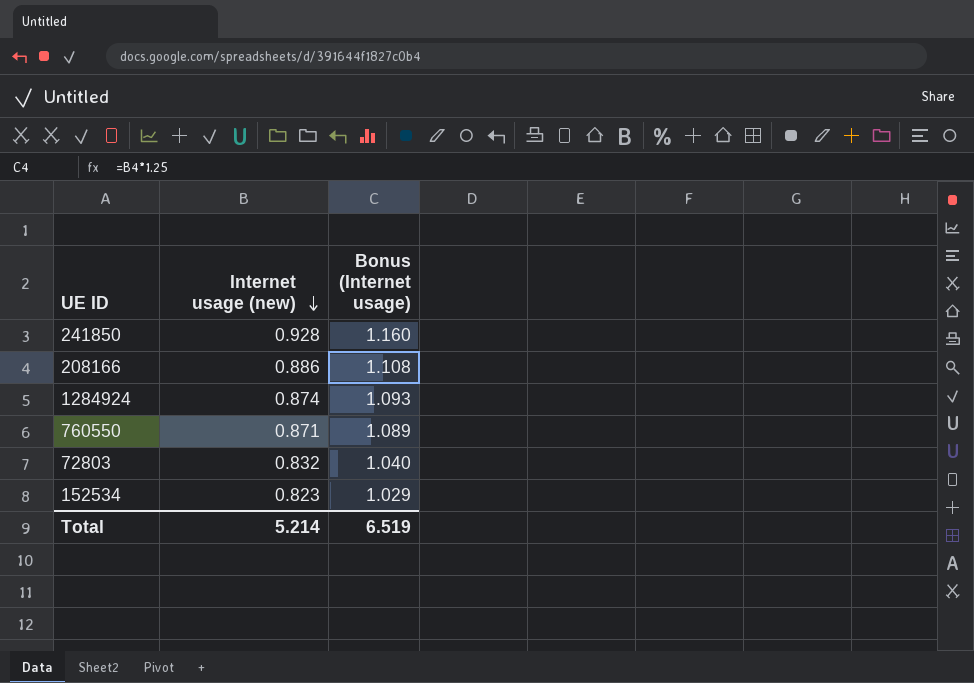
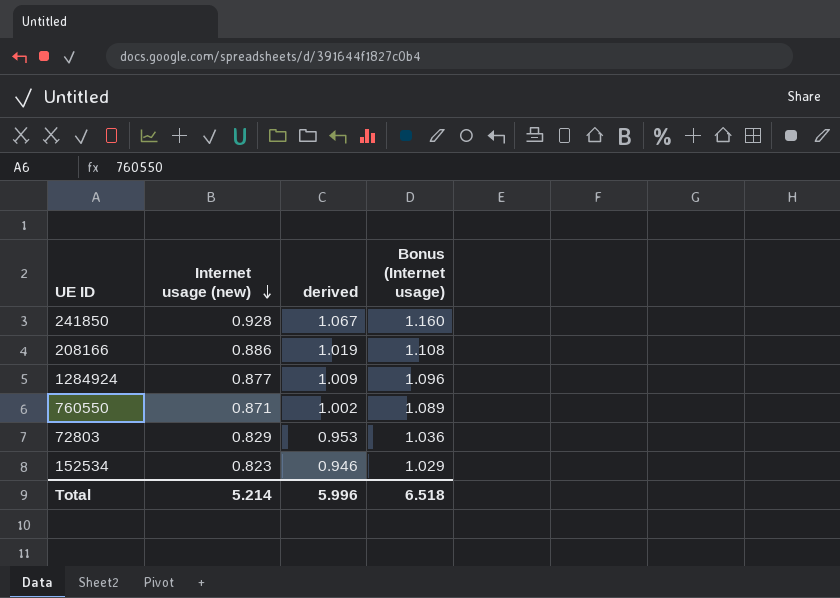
column derived | formula: none -> [Internet usage (new)] * 1.15
1284924 | Internet usage (new): 0.874 -> 0.877
1284924 | Bonus (Internet usage): 1.093 -> 1.096
72803 | Internet usage (new): 0.832 -> 0.829
72803 | Bonus (Internet usage): 1.040 -> 1.036
Total | Bonus (Internet usage): 6.519 -> 6.518

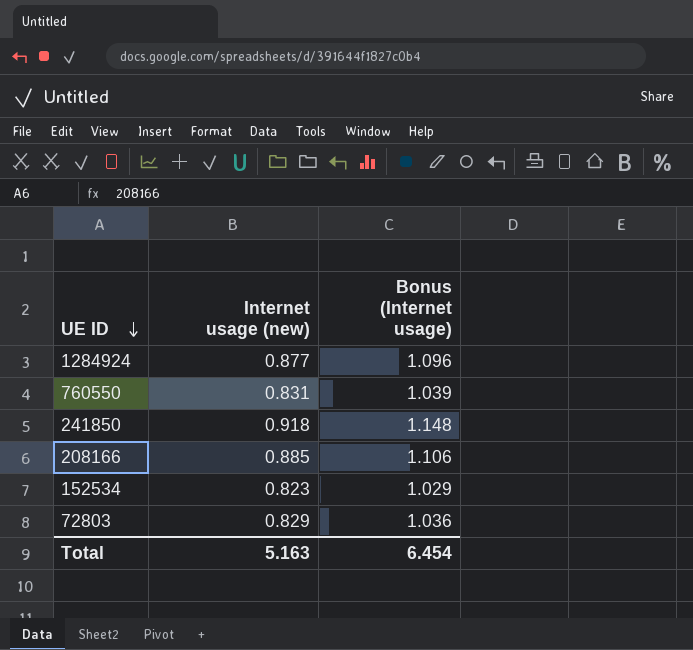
row order: Internet usage (new) descending -> UE ID descending
column derived | formula: [Internet usage (new)] * 1.15 -> none
760550 | Internet usage (new): 0.871 -> 0.831
760550 | Bonus (Internet usage): 1.089 -> 1.039
241850 | Internet usage (new): 0.928 -> 0.918
241850 | Bonus (Internet usage): 1.160 -> 1.148
208166 | Internet usage (new): 0.886 -> 0.885
208166 | Bonus (Internet usage): 1.108 -> 1.106
Total | Internet usage (new): 5.214 -> 5.163
Total | Bonus (Internet usage): 6.518 -> 6.454

